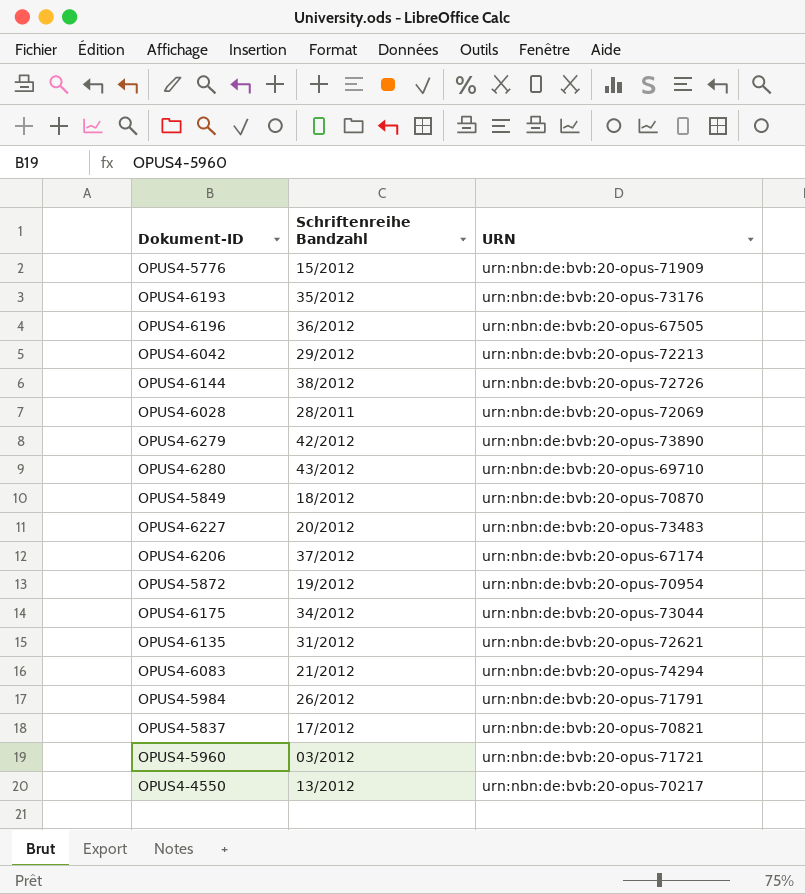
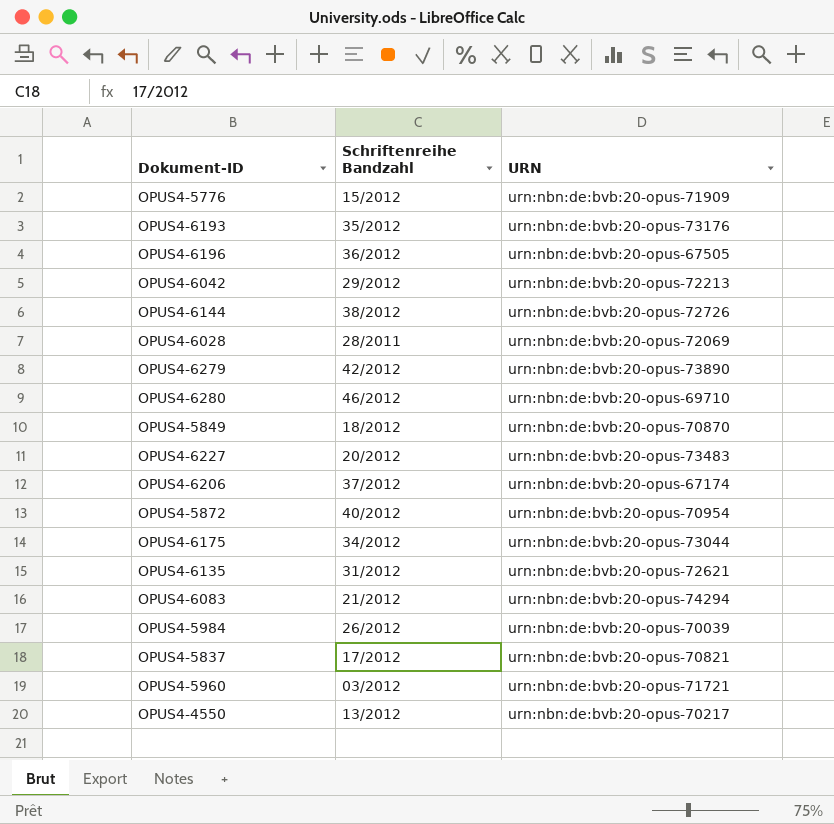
OPUS4-6280 | Schriftenreihe Bandzahl: 43/2012 -> 46/2012
OPUS4-5872 | Schriftenreihe Bandzahl: 19/2012 -> 40/2012
OPUS4-5984 | URN: urn:nbn:de:bvb:20-opus-71791 -> urn:nbn:de:bvb:20-opus-70039

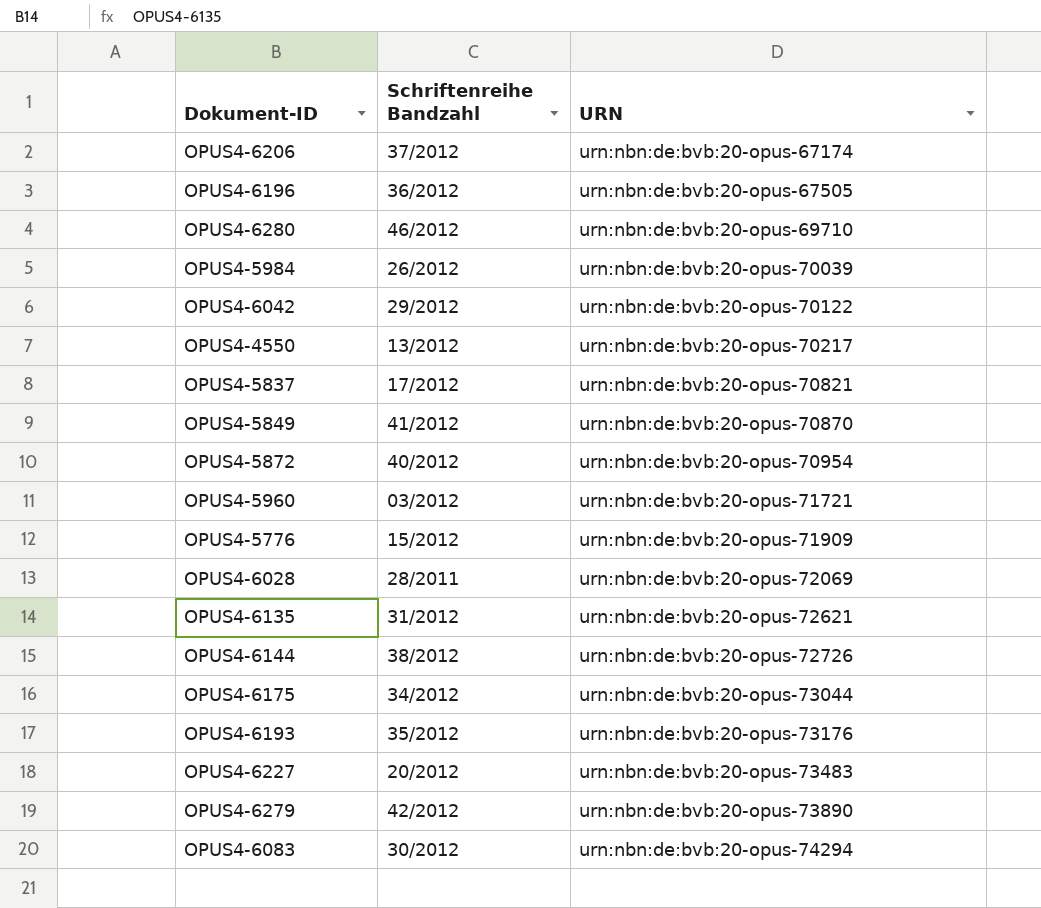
row order: none -> URN ascending
OPUS4-6042 | URN: urn:nbn:de:bvb:20-opus-72213 -> urn:nbn:de:bvb:20-opus-70122
OPUS4-5849 | Schriftenreihe Bandzahl: 18/2012 -> 41/2012
OPUS4-6083 | Schriftenreihe Bandzahl: 21/2012 -> 30/2012

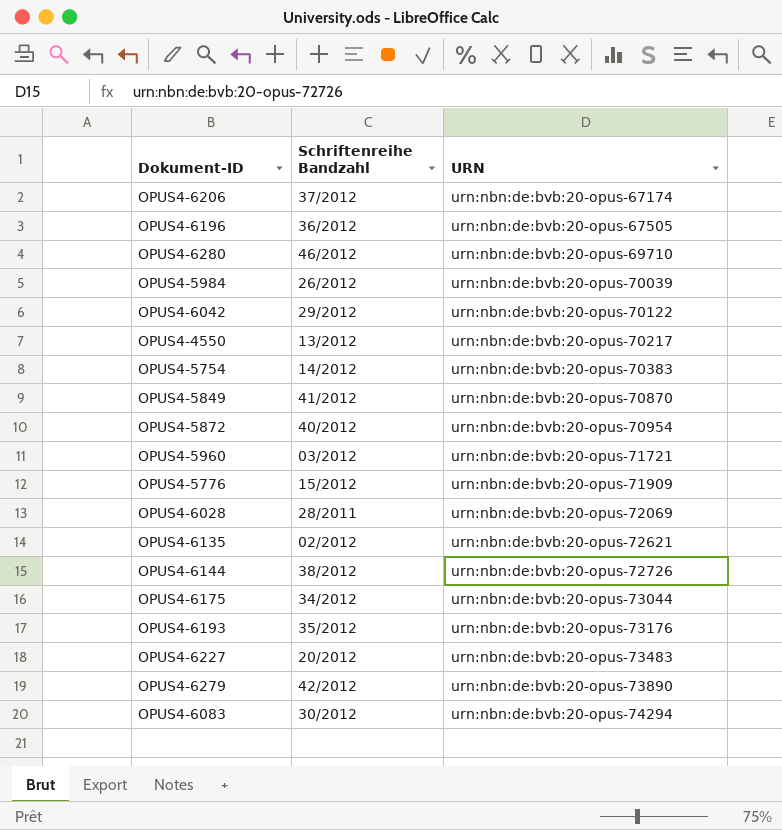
row OPUS4-5837: 17/2012 | urn:nbn:de:bvb:20-opus-70821 -> none
row OPUS4-5754: none -> 14/2012 | urn:nbn:de:bvb:20-opus-70383
OPUS4-6135 | Schriftenreihe Bandzahl: 31/2012 -> 02/2012

